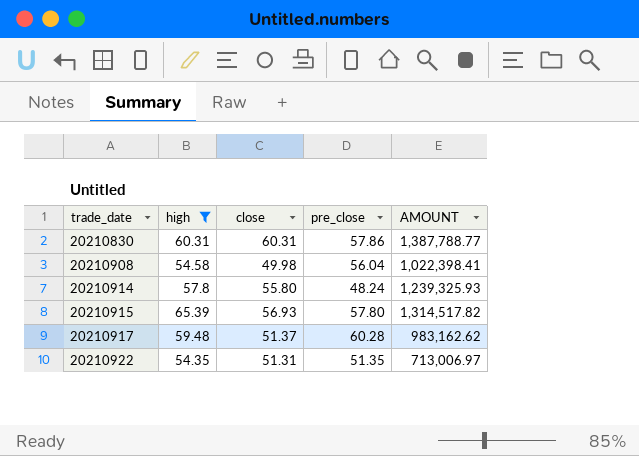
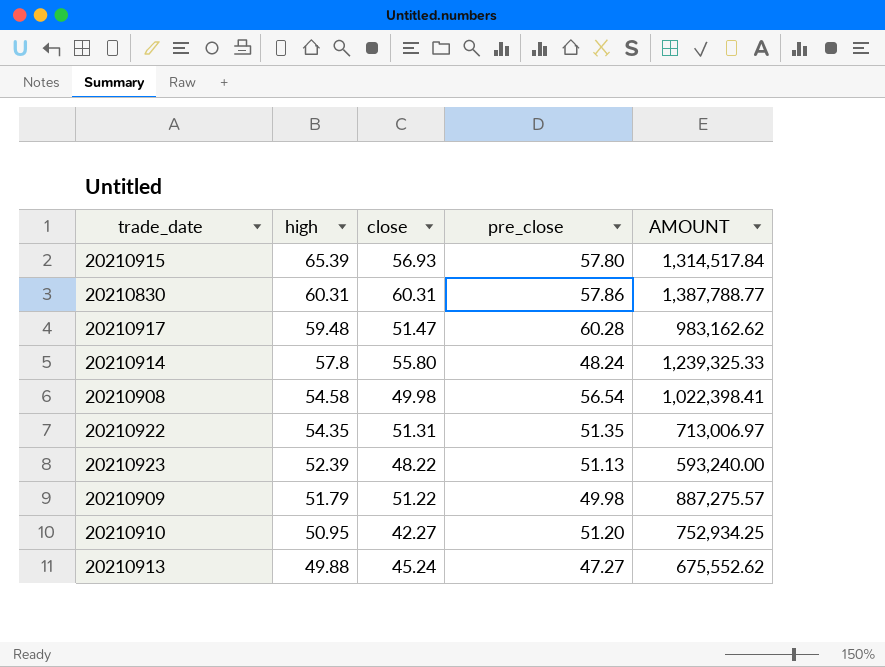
filter: high >= 54.35 -> none
row order: trade_date ascending -> high descending
20210915 | AMOUNT: 1,314,517.82 -> 1,314,517.84
20210917 | close: 51.37 -> 51.47
20210914 | AMOUNT: 1,239,325.93 -> 1,239,325.33
20210908 | pre_close: 56.04 -> 56.54

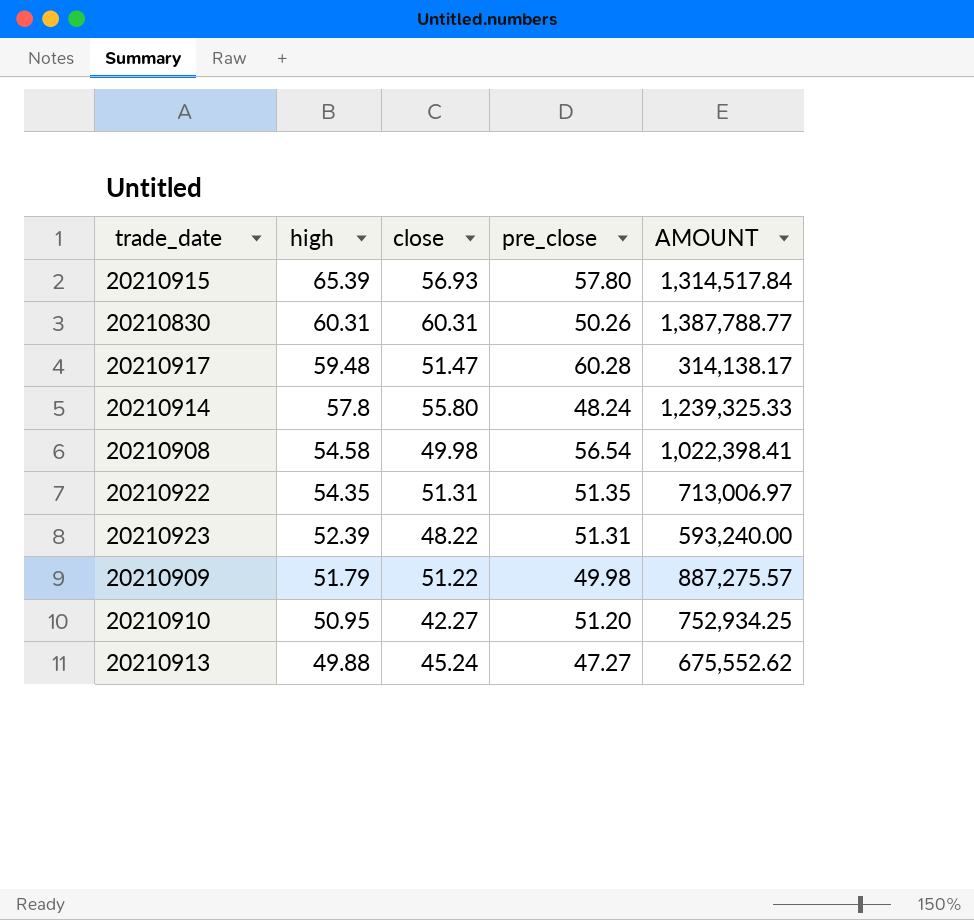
20210830 | pre_close: 57.86 -> 50.26
20210917 | AMOUNT: 983,162.62 -> 314,138.17
20210923 | pre_close: 51.13 -> 51.31

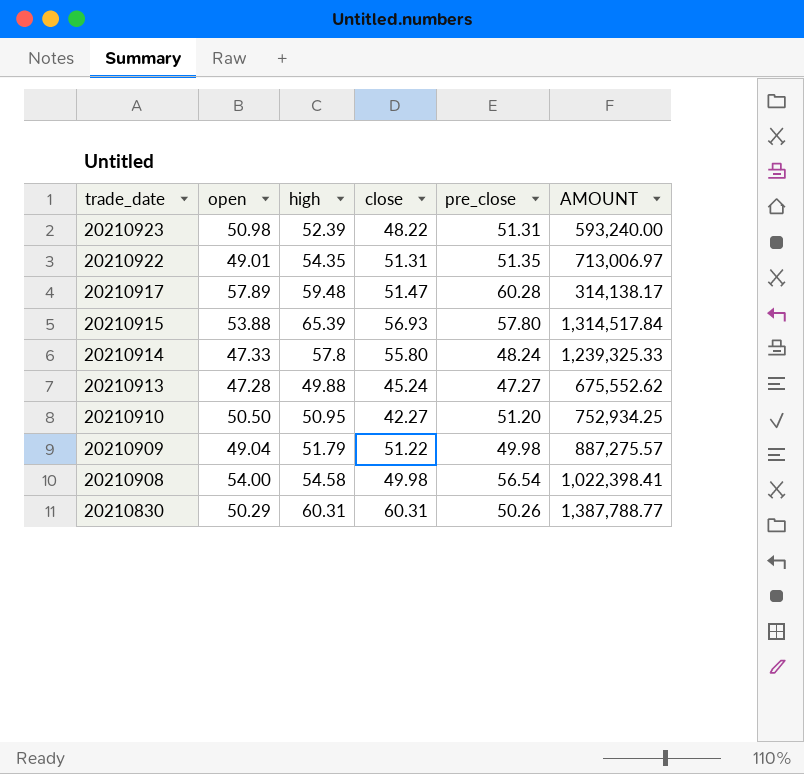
row order: high descending -> trade_date descending
column open | position: none -> 2

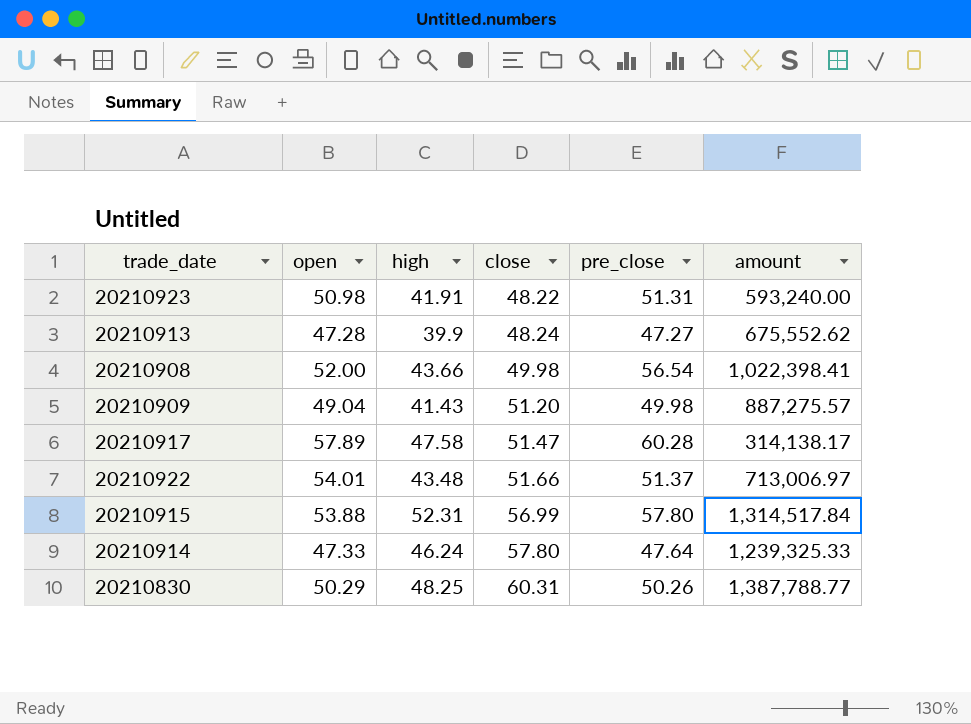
row order: trade_date descending -> close ascending
column name: AMOUNT -> amount
row 20210910: 50.50 | 50.95 | 42.27 | 51.20 | 752,934.25 -> none
20210923 | high: 52.39 -> 41.91
20210913 | high: 49.88 -> 39.9
20210913 | close: 45.24 -> 48.24
20210908 | open: 54.00 -> 52.00
20210908 | high: 54.58 -> 43.66
20210909 | high: 51.79 -> 41.43
20210909 | close: 51.22 -> 51.20
20210917 | high: 59.48 -> 47.58
20210922 | open: 49.01 -> 54.01
20210922 | high: 54.35 -> 43.48
20210922 | close: 51.31 -> 51.66
20210922 | pre_close: 51.35 -> 51.37
20210915 | high: 65.39 -> 52.31
20210915 | close: 56.93 -> 56.99
20210914 | high: 57.8 -> 46.24
20210914 | close: 55.80 -> 57.80
20210914 | pre_close: 48.24 -> 47.64
20210830 | high: 60.31 -> 48.25

